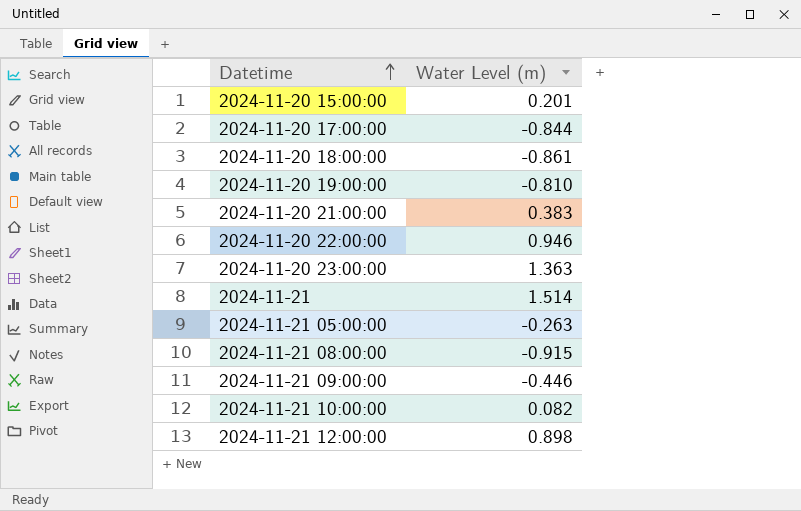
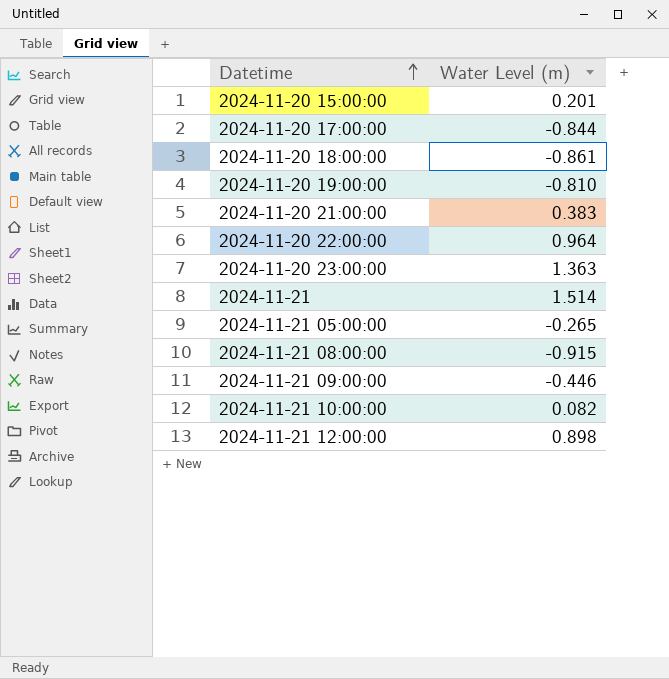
2024-11-20 22:00:00 | Water Level (m): 0.946 -> 0.964
2024-11-21 05:00:00 | Water Level (m): -0.263 -> -0.265

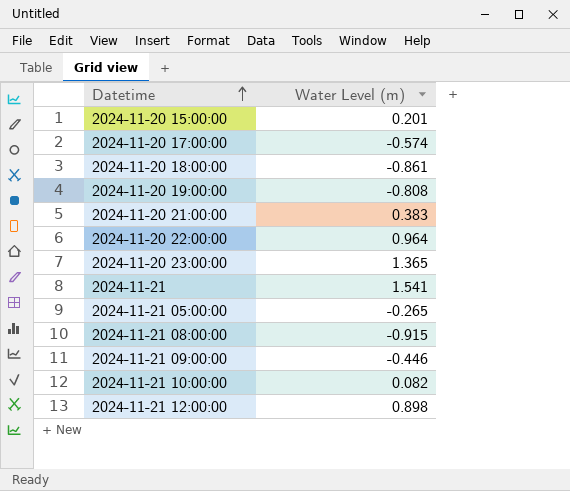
2024-11-20 17:00:00 | Water Level (m): -0.844 -> -0.574
2024-11-20 19:00:00 | Water Level (m): -0.810 -> -0.808
2024-11-20 23:00:00 | Water Level (m): 1.363 -> 1.365
2024-11-21 | Water Level (m): 1.514 -> 1.541

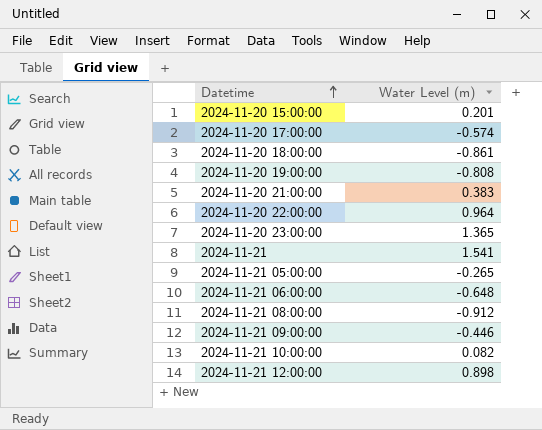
row 2024-11-21 06:00:00: none -> -0.648
2024-11-21 08:00:00 | Water Level (m): -0.915 -> -0.912

